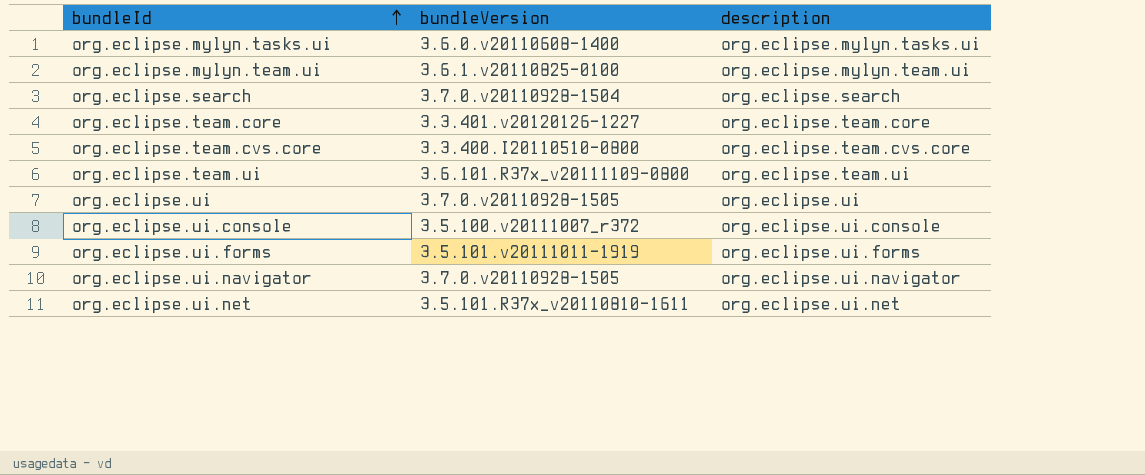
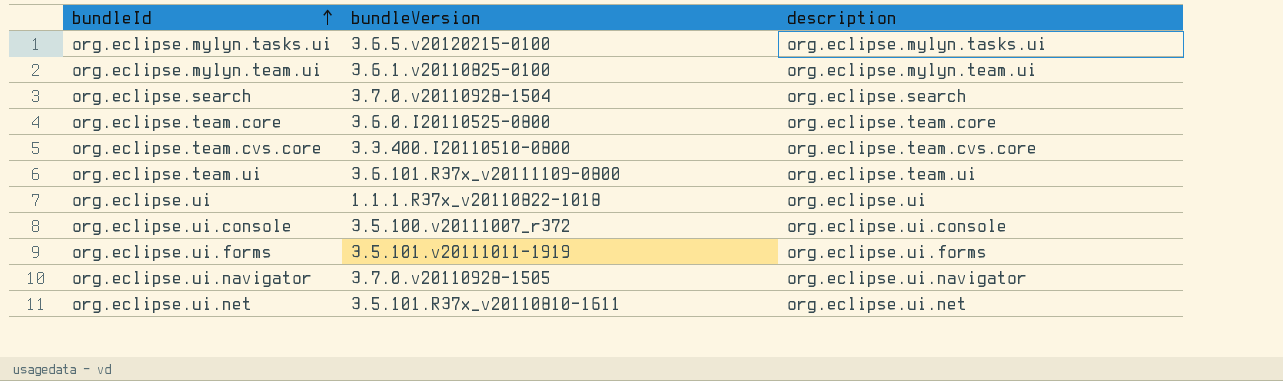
org.eclipse.mylyn.tasks.ui | bundleVersion: 3.6.0.v20110608-1400 -> 3.6.5.v20120215-0100
org.eclipse.team.core | bundleVersion: 3.3.401.v20120126-1227 -> 3.6.0.I20110525-0800
org.eclipse.ui | bundleVersion: 3.7.0.v20110928-1505 -> 1.1.1.R37x_v20110822-1018

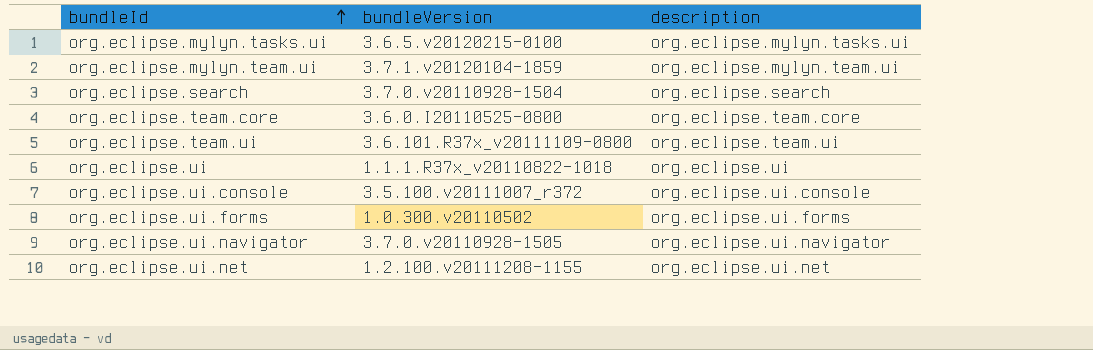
row org.eclipse.team.cvs.core: 3.3.400.I20110510-0800 | org.eclipse.team.cvs.core -> none
org.eclipse.mylyn.team.ui | bundleVersion: 3.6.1.v20110825-0100 -> 3.7.1.v20120104-1859
org.eclipse.ui.forms | bundleVersion: 3.5.101.v20111011-1919 -> 1.0.300.v20110502
org.eclipse.ui.net | bundleVersion: 3.5.101.R37x_v20110810-1611 -> 1.2.100.v20111208-1155

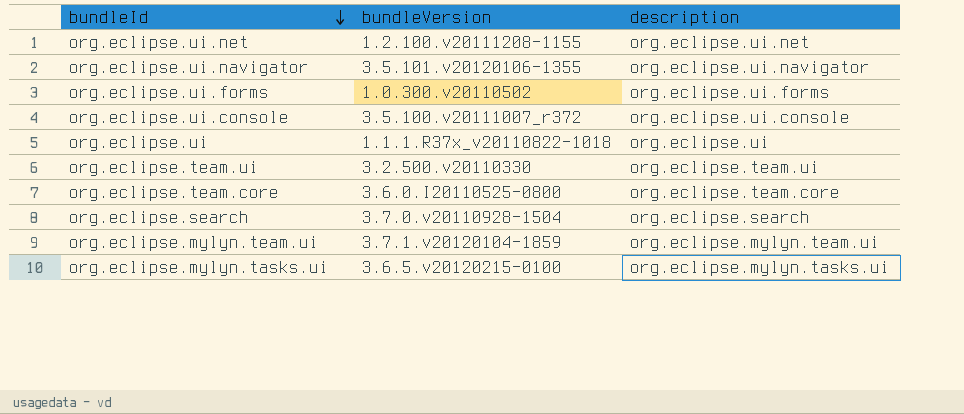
row order: bundleId ascending -> bundleId descending
org.eclipse.ui.navigator | bundleVersion: 3.7.0.v20110928-1505 -> 3.5.101.v20120106-1355
org.eclipse.team.ui | bundleVersion: 3.6.101.R37x_v20111109-0800 -> 3.2.500.v20110330

